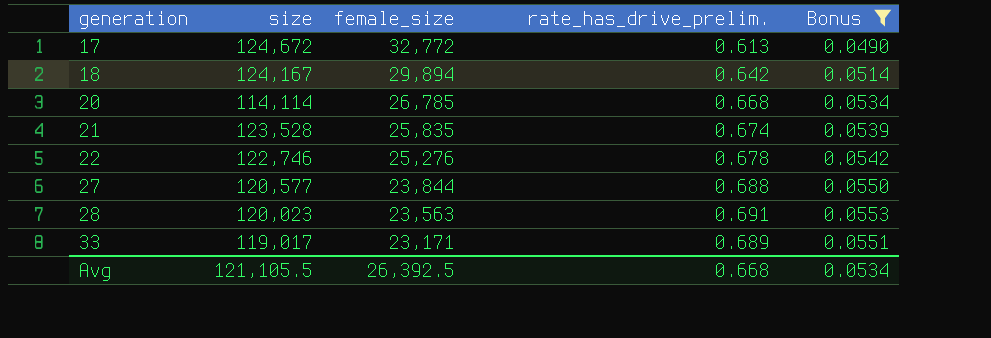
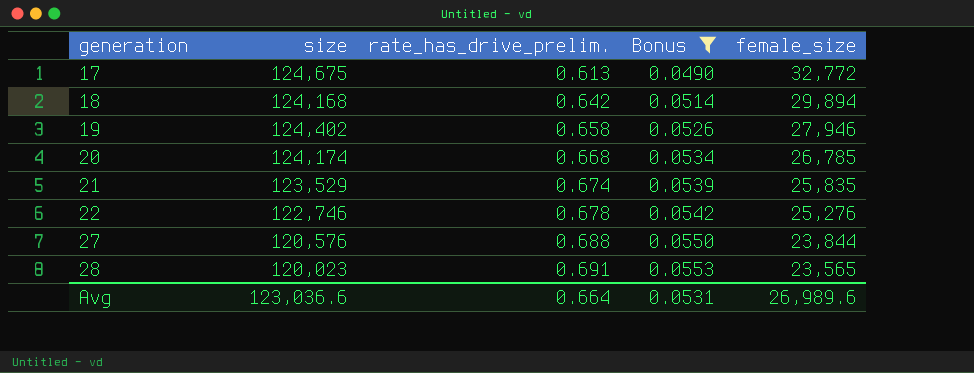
column female_size | position: 3 -> 5
row 33: 119,017 | 23,171 | 0.689 | 0.0551 -> none
17 | size: 124,672 -> 124,675
18 | size: 124,167 -> 124,168
row 19: none -> 124,402 | 0.658 | 0.0526 | 27,946
20 | size: 114,114 -> 124,174
21 | size: 123,528 -> 123,529
27 | size: 120,577 -> 120,576
28 | female_size: 23,563 -> 23,565
Avg | size: 121,105.5 -> 123,036.6
Avg | rate_has_drive_prelim.: 0.668 -> 0.664
Avg | Bonus: 0.0534 -> 0.0531
Avg | female_size: 26,392.5 -> 26,989.6

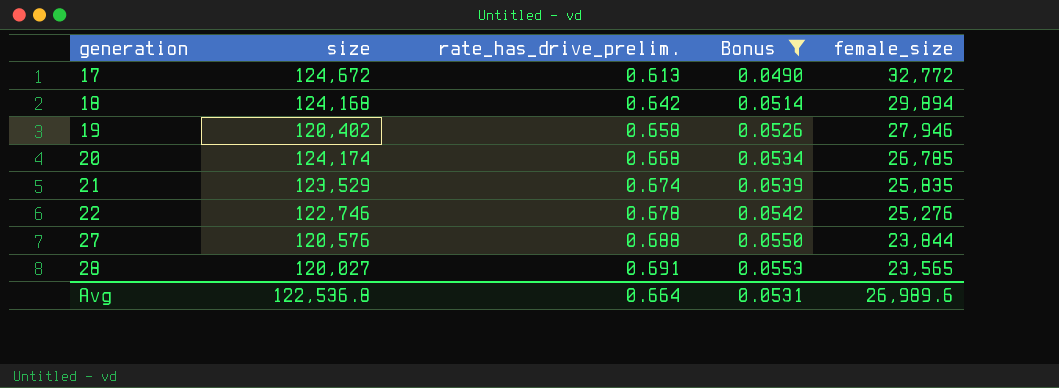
17 | size: 124,675 -> 124,672
19 | size: 124,402 -> 120,402
28 | size: 120,023 -> 120,027
Avg | size: 123,036.6 -> 122,536.8

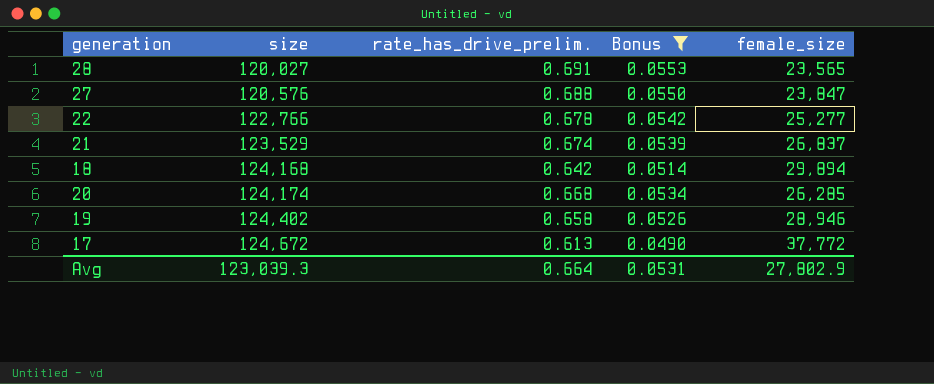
row order: generation ascending -> size ascending
27 | female_size: 23,844 -> 23,847
22 | size: 122,746 -> 122,766
22 | female_size: 25,276 -> 25,277
21 | female_size: 25,835 -> 26,837
20 | female_size: 26,785 -> 26,285
19 | size: 120,402 -> 124,402
19 | female_size: 27,946 -> 28,946
17 | female_size: 32,772 -> 37,772
Avg | size: 122,536.8 -> 123,039.3
Avg | female_size: 26,989.6 -> 27,802.9

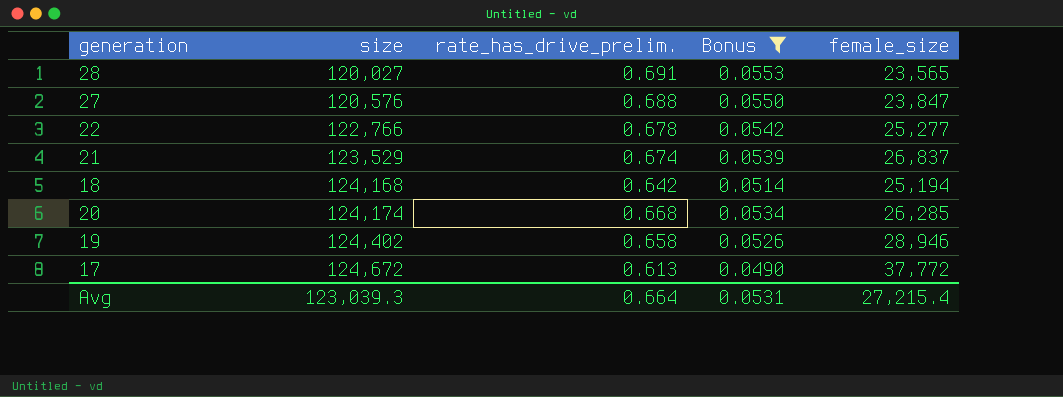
18 | female_size: 29,894 -> 25,194
Avg | female_size: 27,802.9 -> 27,215.4

